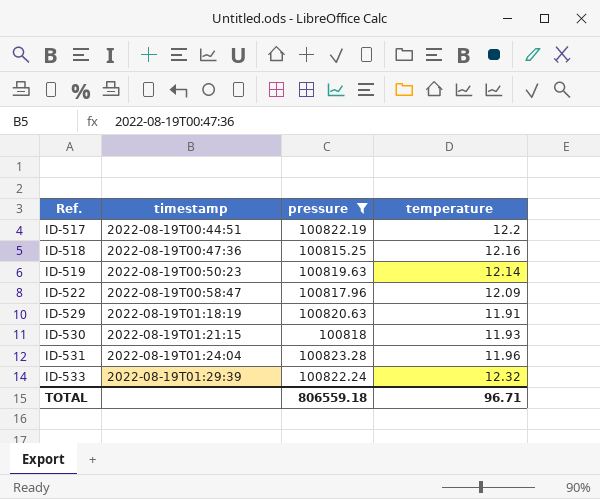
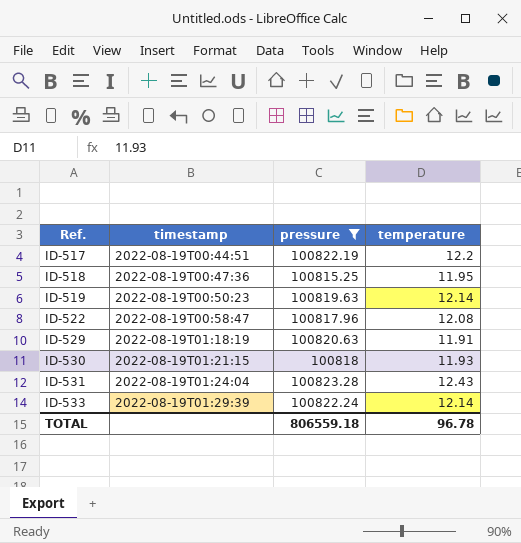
ID-518 | temperature: 12.16 -> 11.95
ID-522 | temperature: 12.09 -> 12.08
ID-531 | temperature: 11.96 -> 12.43
ID-533 | temperature: 12.32 -> 12.14
TOTAL | temperature: 96.71 -> 96.78

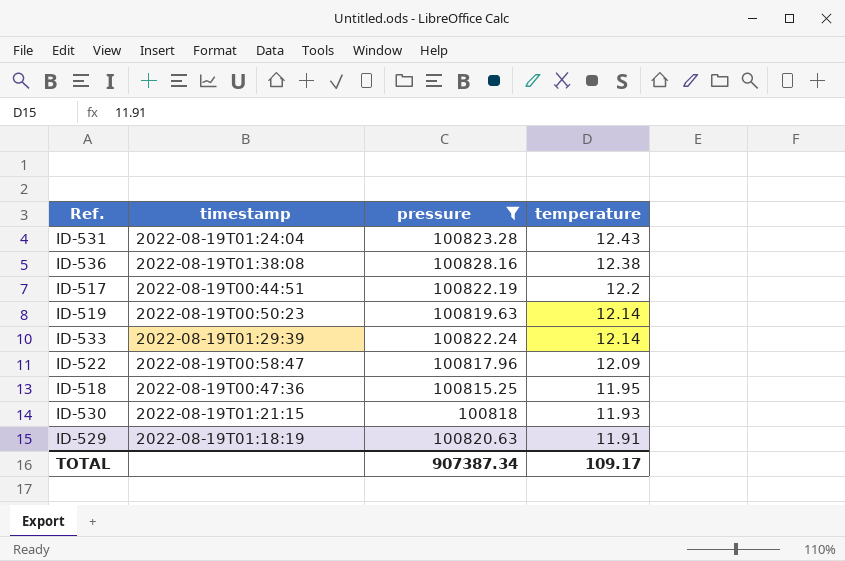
row order: Ref. ascending -> temperature descending
row ID-536: none -> 2022-08-19T01:38:08 | 100828.16 | 12.38
ID-522 | temperature: 12.08 -> 12.09
TOTAL | pressure: 806559.18 -> 907387.34
TOTAL | temperature: 96.78 -> 109.17

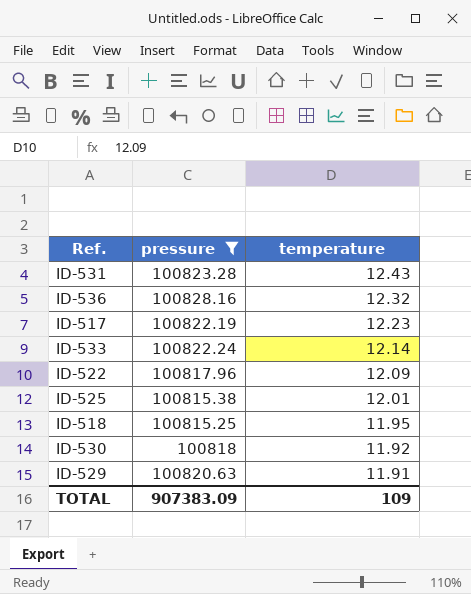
column timestamp | position: 2 -> none
row ID-519: 2022-08-19T00:50:23 | 100819.63 | 12.14 -> none
ID-536 | temperature: 12.38 -> 12.32
ID-517 | temperature: 12.2 -> 12.23
row ID-525: none -> 100815.38 | 12.01
ID-530 | temperature: 11.93 -> 11.92
TOTAL | pressure: 907387.34 -> 907383.09
TOTAL | temperature: 109.17 -> 109

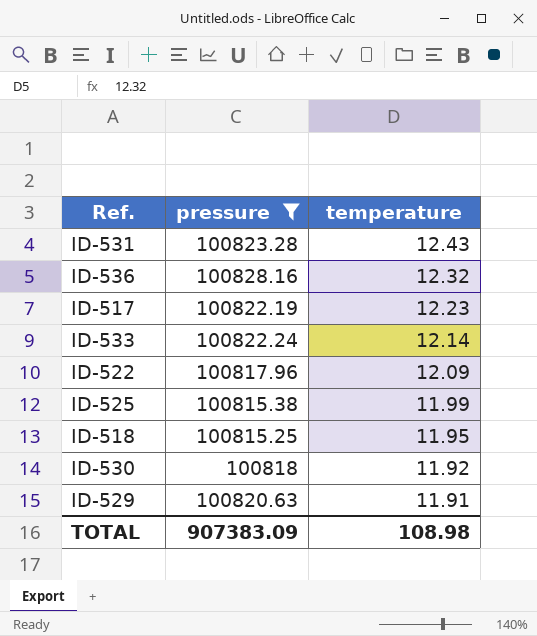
ID-525 | temperature: 12.01 -> 11.99
TOTAL | temperature: 109 -> 108.98

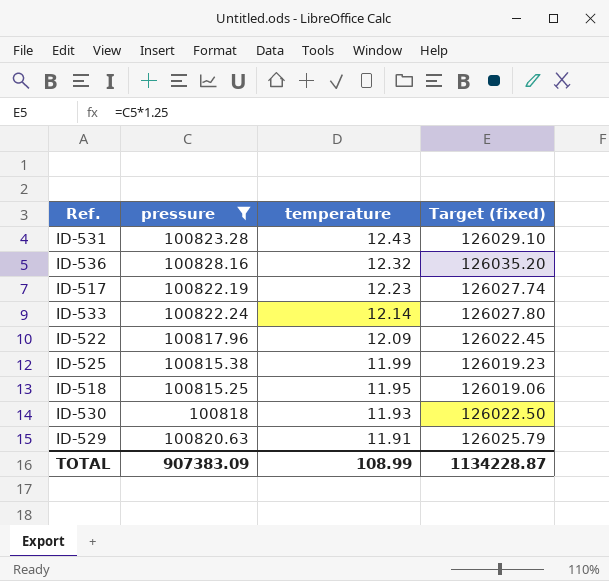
column Target (fixed) | formula: none -> [pressure] * 1.25
ID-530 | temperature: 11.92 -> 11.93
TOTAL | temperature: 108.98 -> 108.99

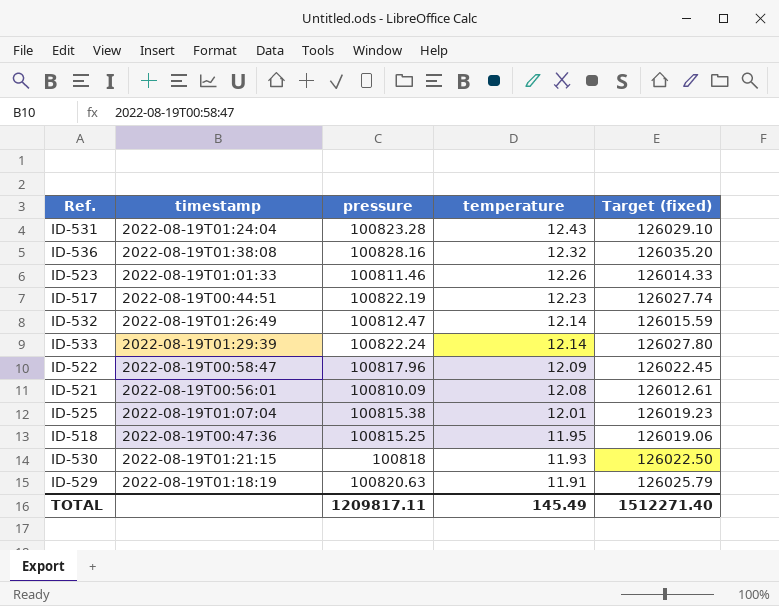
filter: pressure >= 100815.25 -> none
column timestamp | position: none -> 2
ID-525 | temperature: 11.99 -> 12.01
TOTAL | pressure: 907383.09 -> 1209817.11
TOTAL | temperature: 108.99 -> 145.49
TOTAL | Target (fixed): 1134228.87 -> 1512271.40

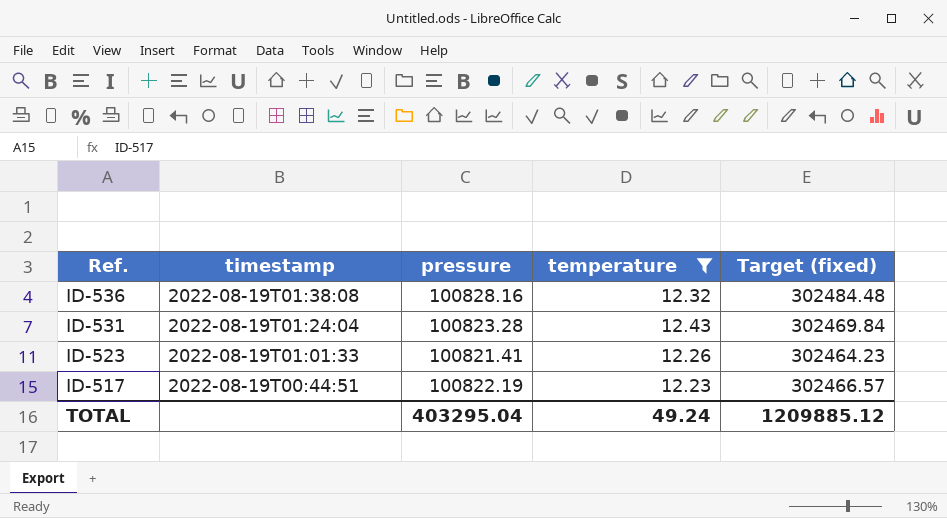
filter: none -> temperature >= 12.23
row order: temperature descending -> Ref. descending
column Target (fixed) | formula: [pressure] * 1.25 -> [pressure] * 3
ID-523 | pressure: 100811.46 -> 100821.41
TOTAL | pressure: 1209817.11 -> 403295.04
TOTAL | temperature: 145.49 -> 49.24
TOTAL | Target (fixed): 1512271.40 -> 1209885.12

